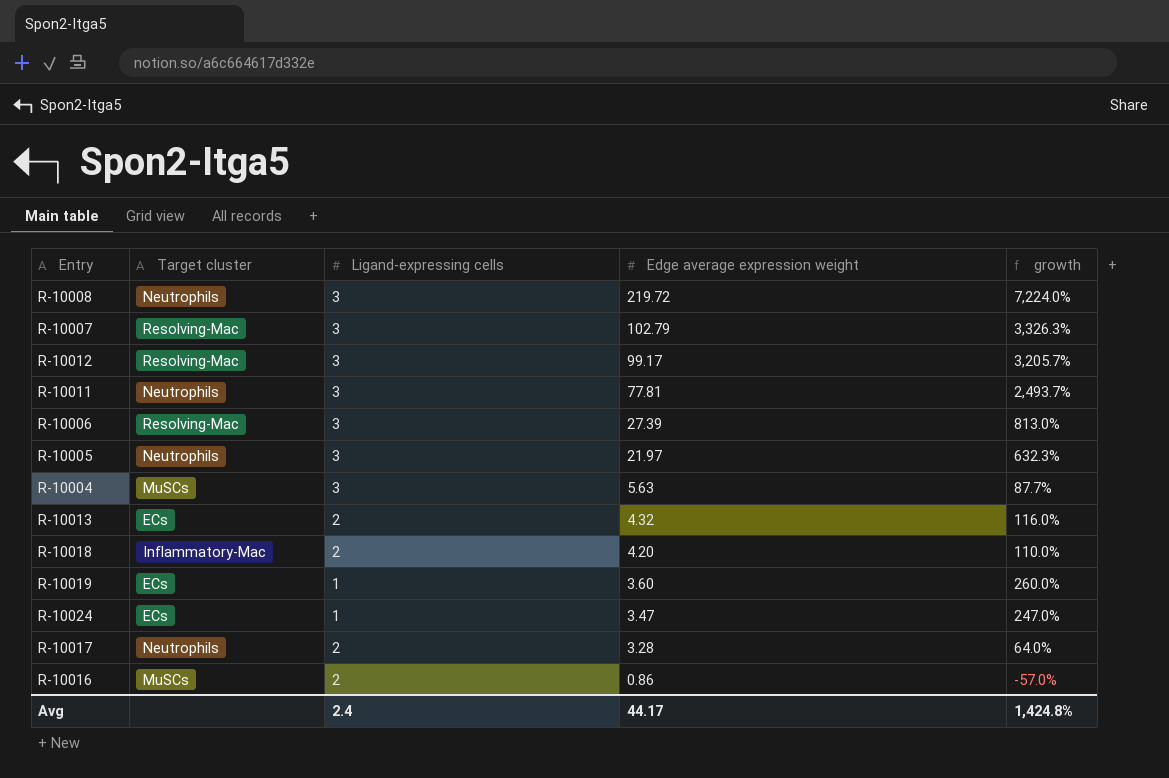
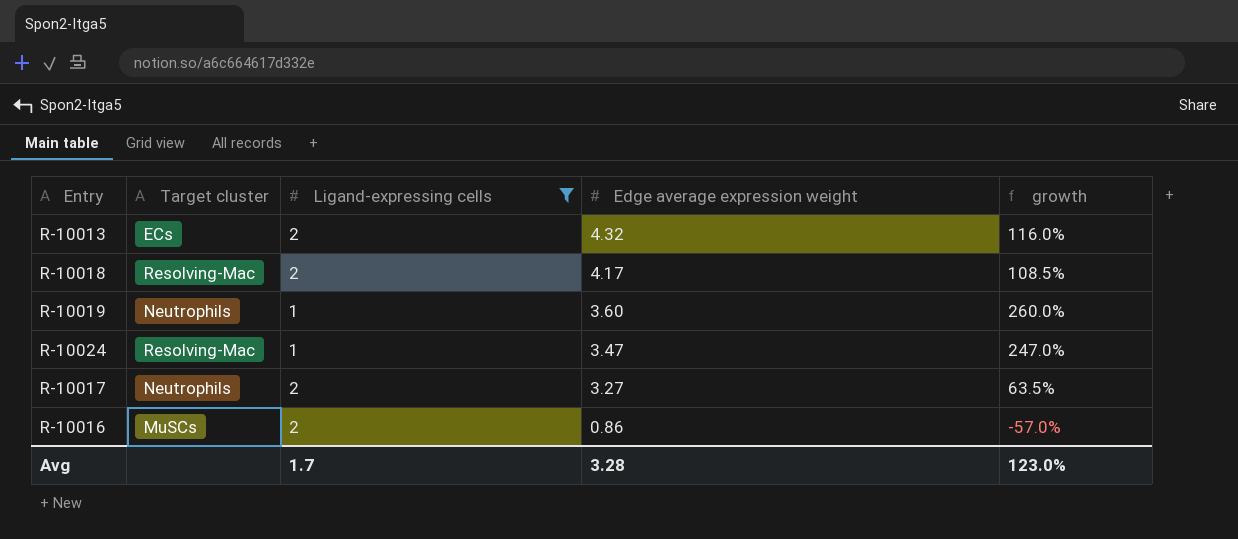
filter: none -> Ligand-expressing cells != 3
R-10018 | Target cluster: Inflammatory-Mac -> Resolving-Mac
R-10018 | Edge average expression weight: 4.20 -> 4.17
R-10018 | growth: 110.0% -> 108.5%
R-10019 | Target cluster: ECs -> Neutrophils
R-10024 | Target cluster: ECs -> Resolving-Mac
R-10017 | Edge average expression weight: 3.28 -> 3.27
R-10017 | growth: 64.0% -> 63.5%
Avg | Ligand-expressing cells: 2.4 -> 1.7
Avg | Edge average expression weight: 44.17 -> 3.28
Avg | growth: 1,424.8% -> 123.0%

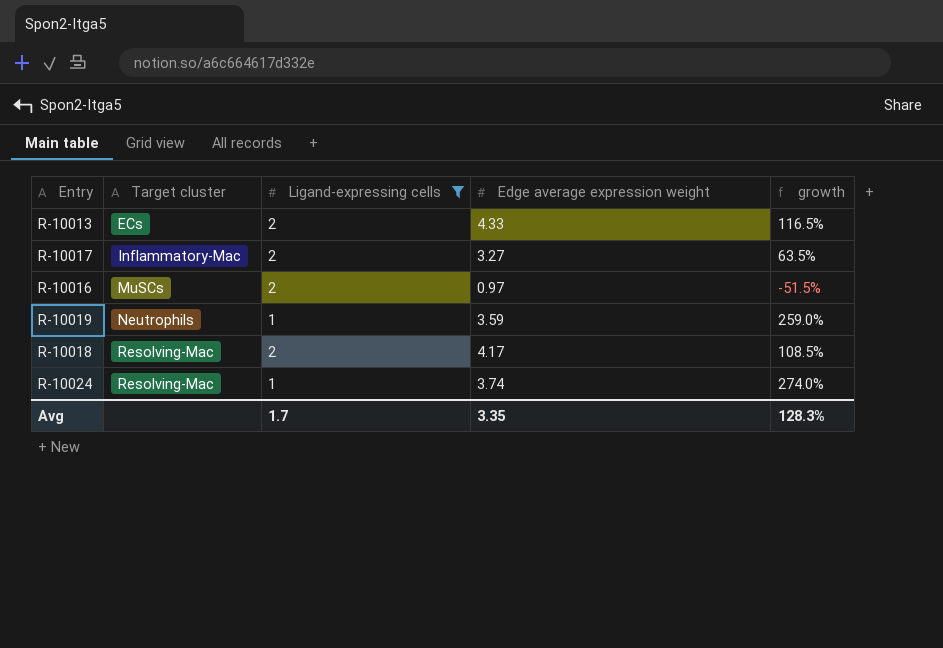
row order: Edge average expression weight descending -> Target cluster ascending
R-10013 | Edge average expression weight: 4.32 -> 4.33
R-10013 | growth: 116.0% -> 116.5%
R-10017 | Target cluster: Neutrophils -> Inflammatory-Mac
R-10016 | Edge average expression weight: 0.86 -> 0.97
R-10016 | growth: -57.0% -> -51.5%
R-10019 | Edge average expression weight: 3.60 -> 3.59
R-10019 | growth: 260.0% -> 259.0%
R-10024 | Edge average expression weight: 3.47 -> 3.74
R-10024 | growth: 247.0% -> 274.0%
Avg | Edge average expression weight: 3.28 -> 3.35
Avg | growth: 123.0% -> 128.3%

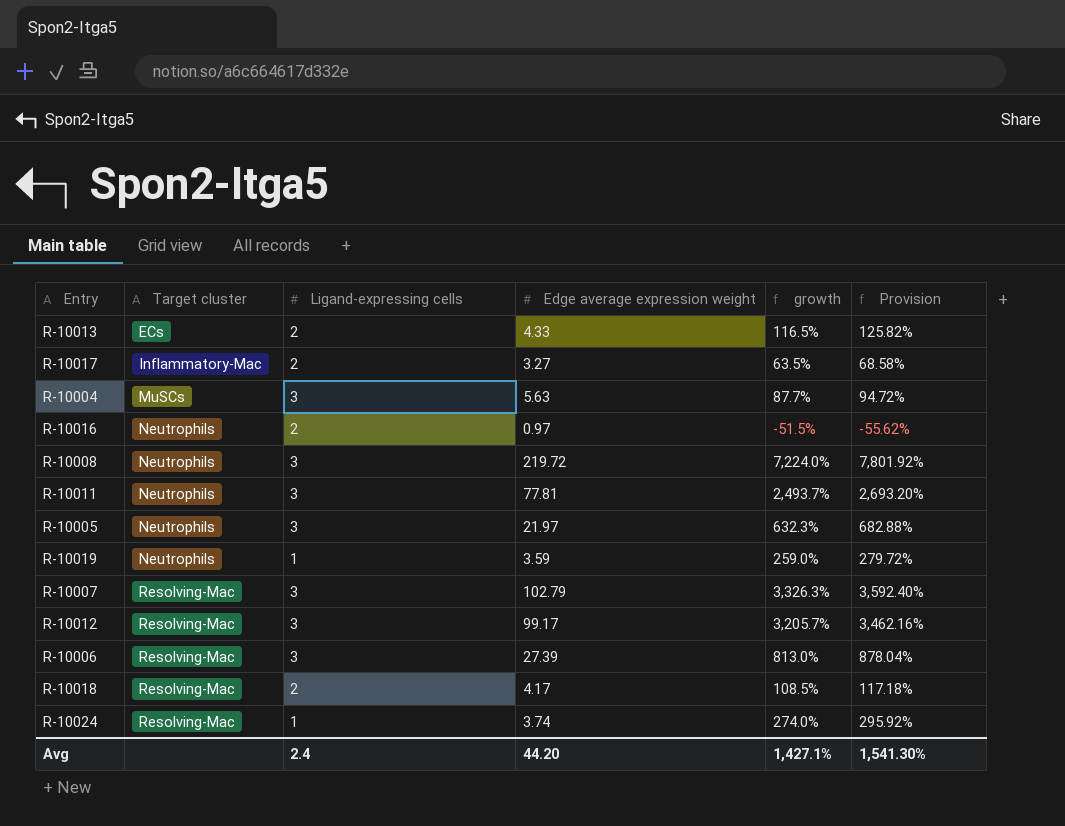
filter: Ligand-expressing cells != 3 -> none
column Provision | formula: none -> [growth] * 1.08
R-10016 | Target cluster: MuSCs -> Neutrophils
Avg | Ligand-expressing cells: 1.7 -> 2.4
Avg | Edge average expression weight: 3.35 -> 44.20
Avg | growth: 128.3% -> 1,427.1%

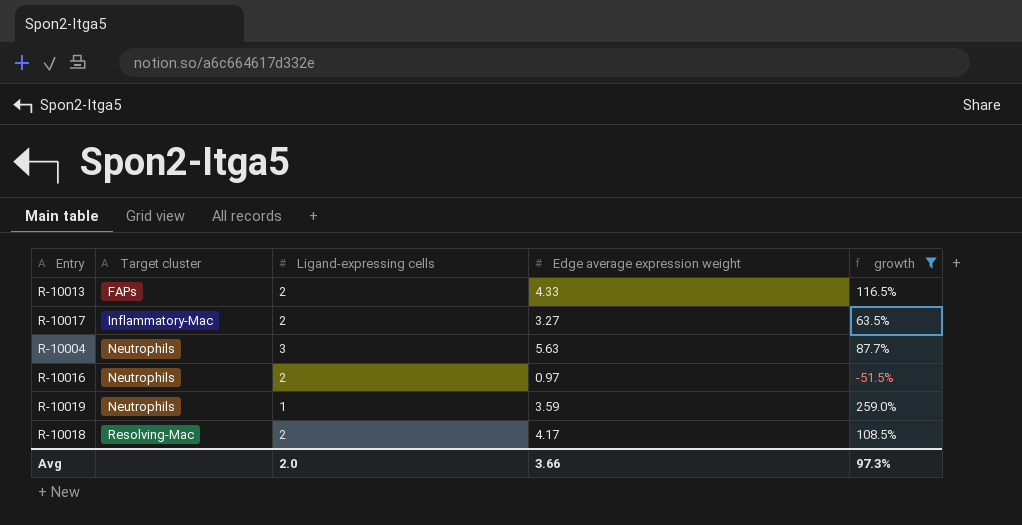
filter: none -> growth <= 259.0%
column Provision | formula: [growth] * 1.08 -> none
R-10013 | Target cluster: ECs -> FAPs
R-10004 | Target cluster: MuSCs -> Neutrophils
Avg | Ligand-expressing cells: 2.4 -> 2.0
Avg | Edge average expression weight: 44.20 -> 3.66
Avg | growth: 1,427.1% -> 97.3%

